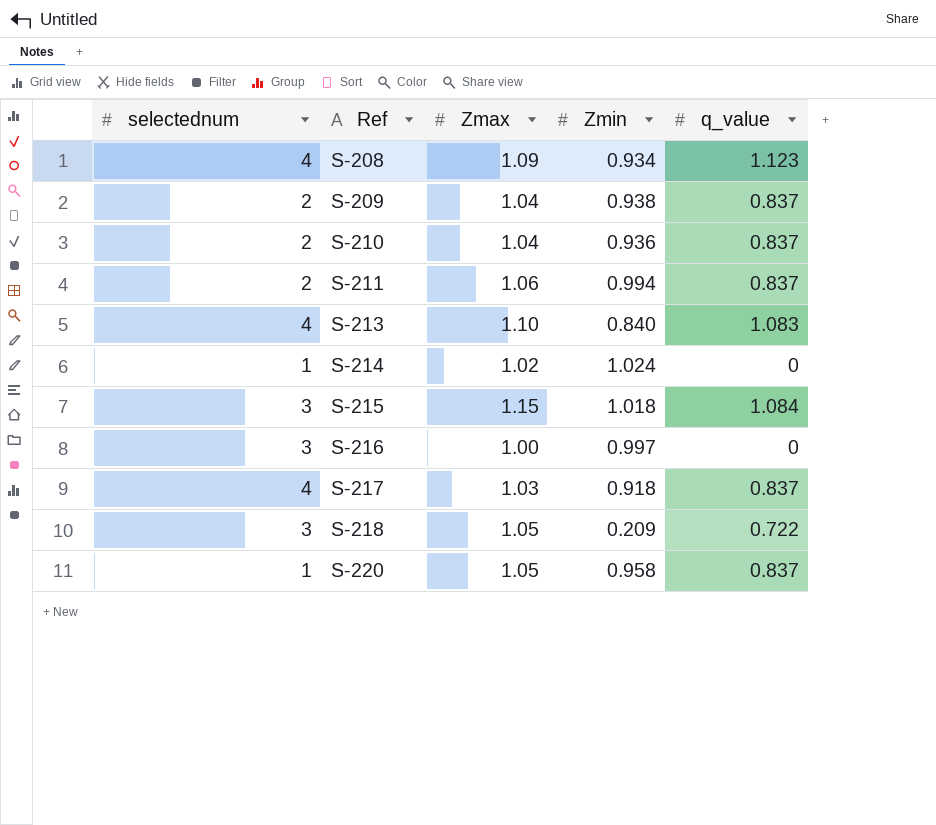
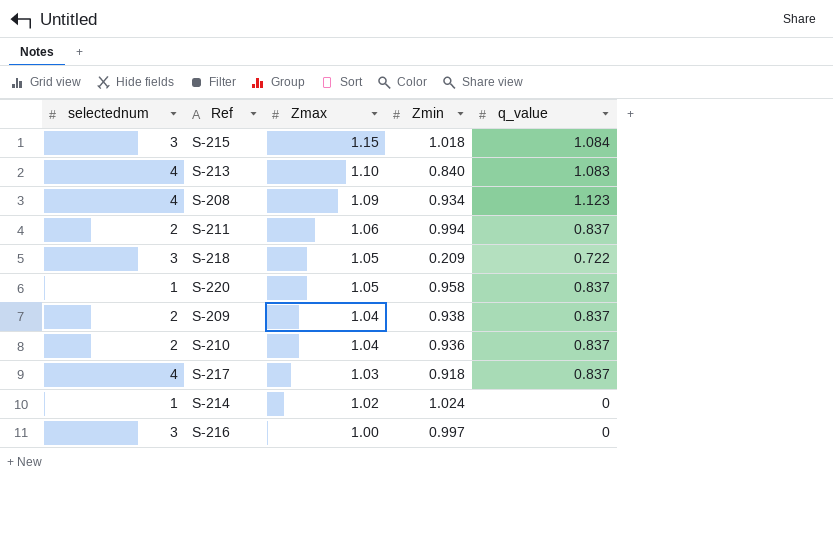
row order: Ref ascending -> Zmax descending

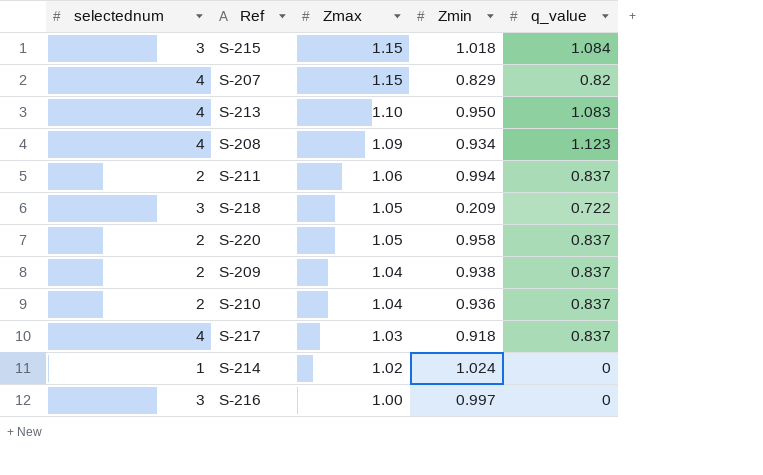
row S-207: none -> 4 | 1.15 | 0.829 | 0.82
S-213 | Zmin: 0.840 -> 0.950
S-220 | selectednum: 1 -> 2

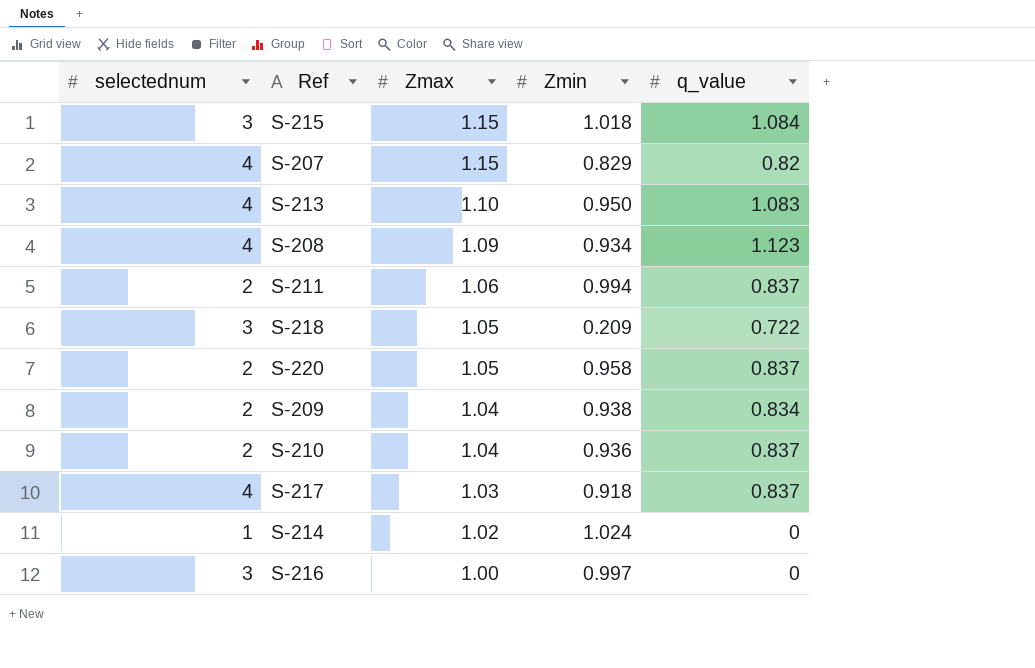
S-209 | q_value: 0.837 -> 0.834

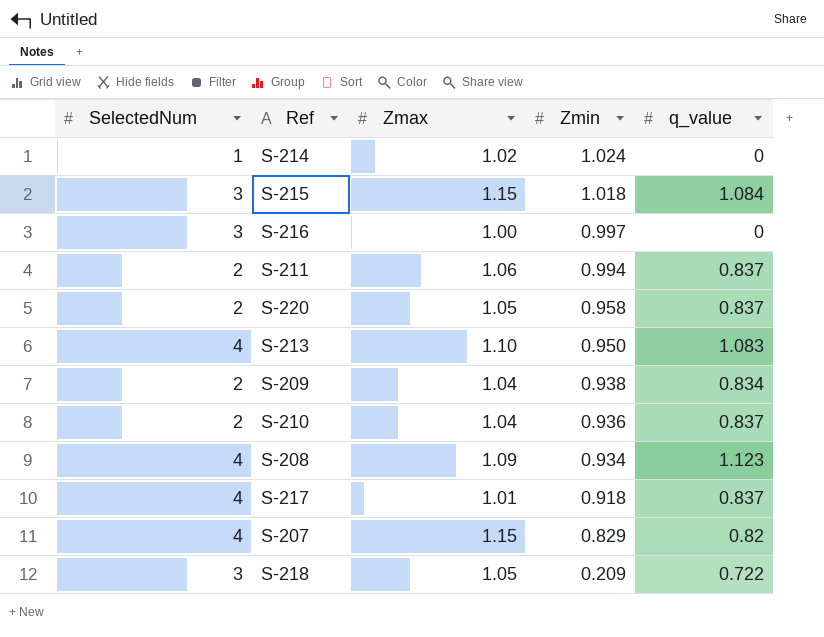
row order: Zmax descending -> Zmin descending
column name: selectednum -> SelectedNum
S-217 | Zmax: 1.03 -> 1.01

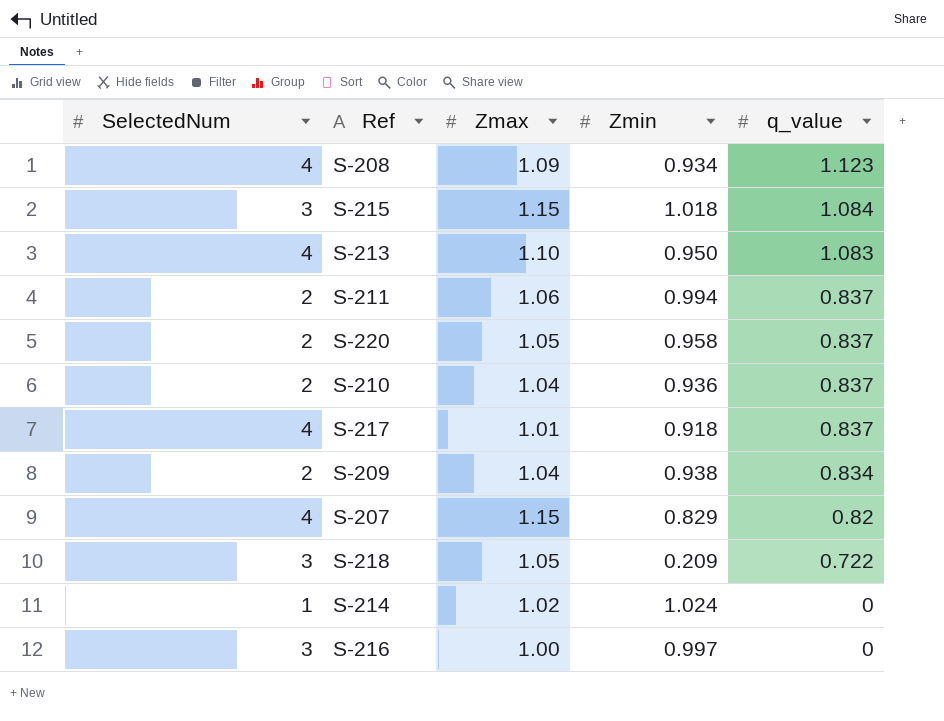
row order: Zmin descending -> q_value descending

